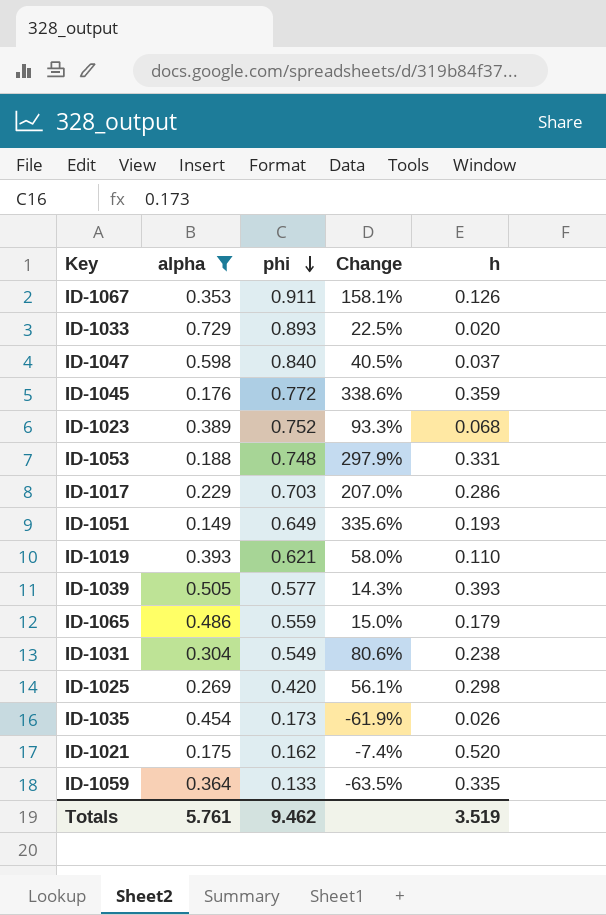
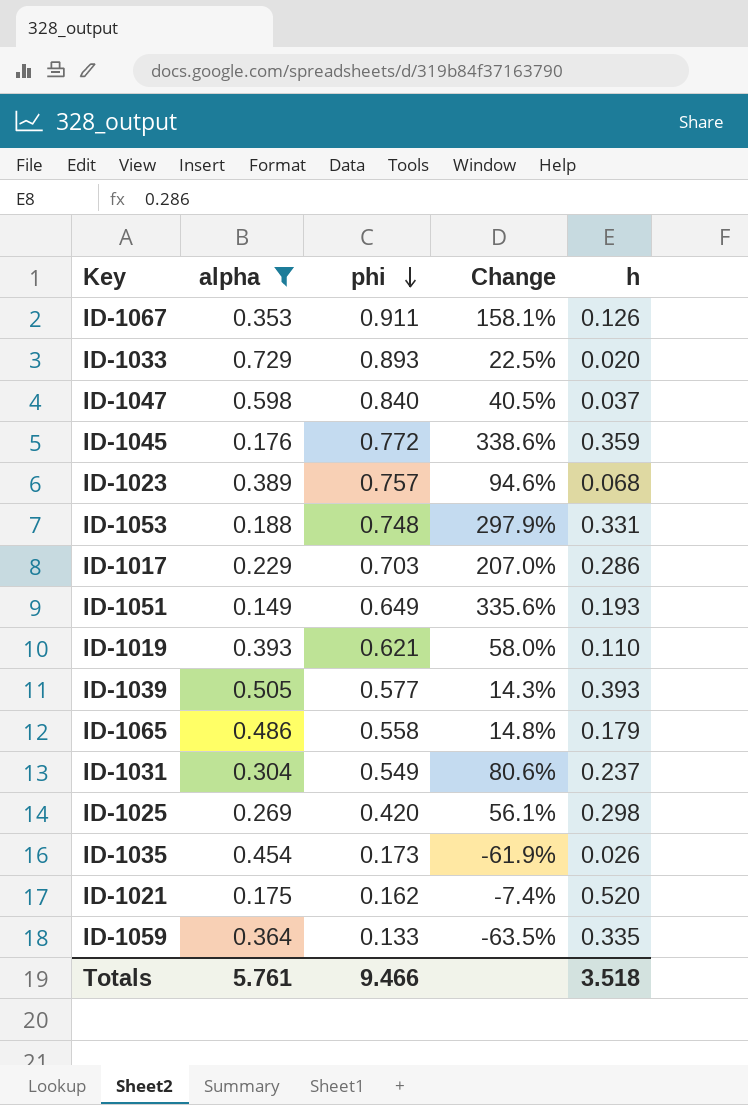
ID-1023 | phi: 0.752 -> 0.757
ID-1023 | Change: 93.3% -> 94.6%
ID-1065 | phi: 0.559 -> 0.558
ID-1065 | Change: 15.0% -> 14.8%
ID-1031 | h: 0.238 -> 0.237
Totals | phi: 9.462 -> 9.466
Totals | h: 3.519 -> 3.518

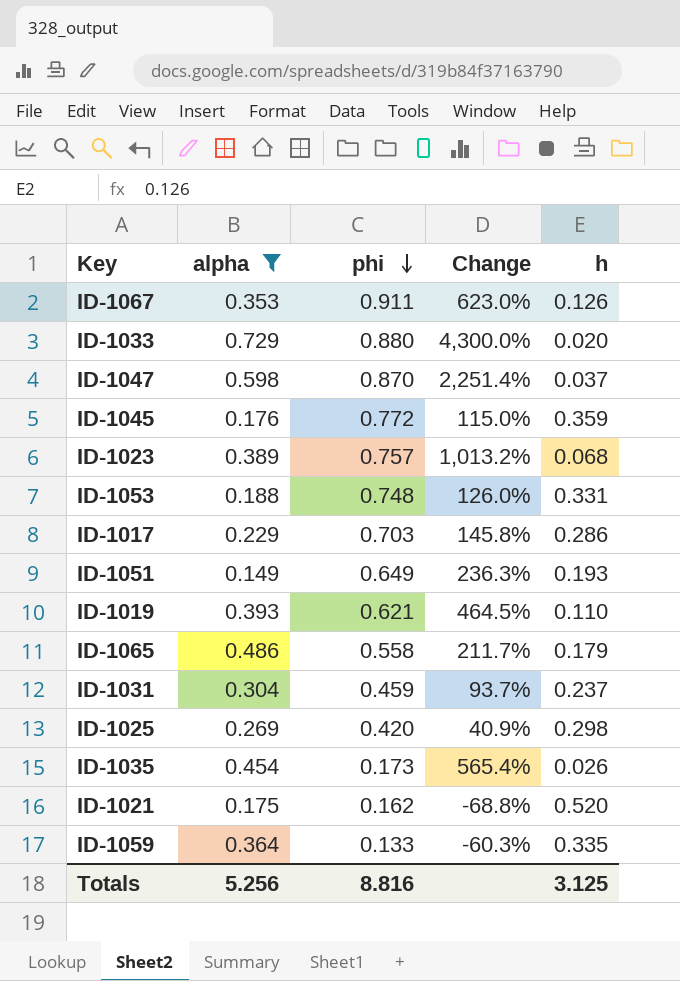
column Change | formula: ([phi] - [alpha]) / [alpha] -> ([phi] - [h]) / [h]
row ID-1039: 0.505 | 0.577 | 14.3% | 0.393 -> none
ID-1033 | phi: 0.893 -> 0.880
ID-1047 | phi: 0.840 -> 0.870
ID-1031 | phi: 0.549 -> 0.459
Totals | alpha: 5.761 -> 5.256
Totals | phi: 9.466 -> 8.816
Totals | h: 3.518 -> 3.125

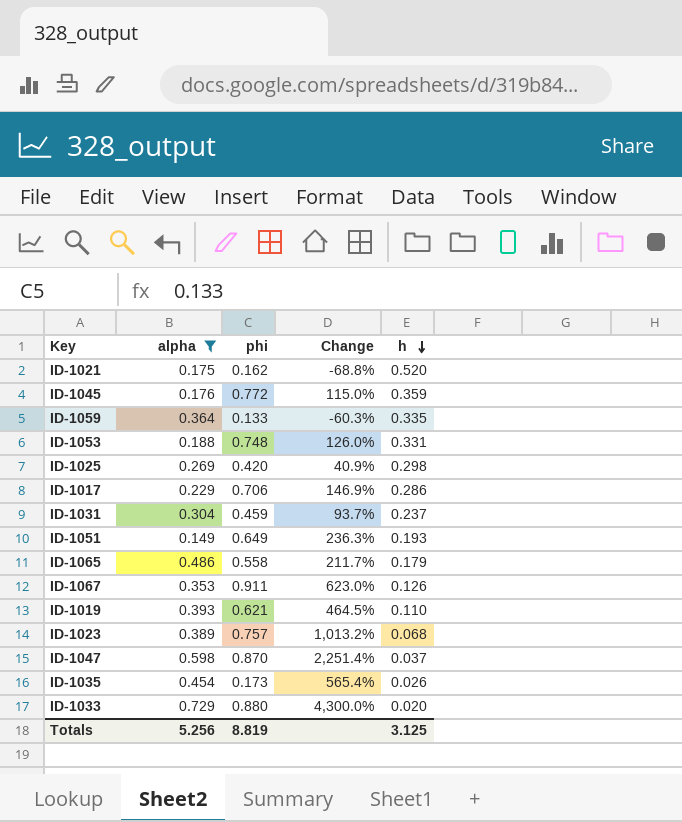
row order: phi descending -> h descending
ID-1017 | phi: 0.703 -> 0.706
ID-1017 | Change: 145.8% -> 146.9%
Totals | phi: 8.816 -> 8.819

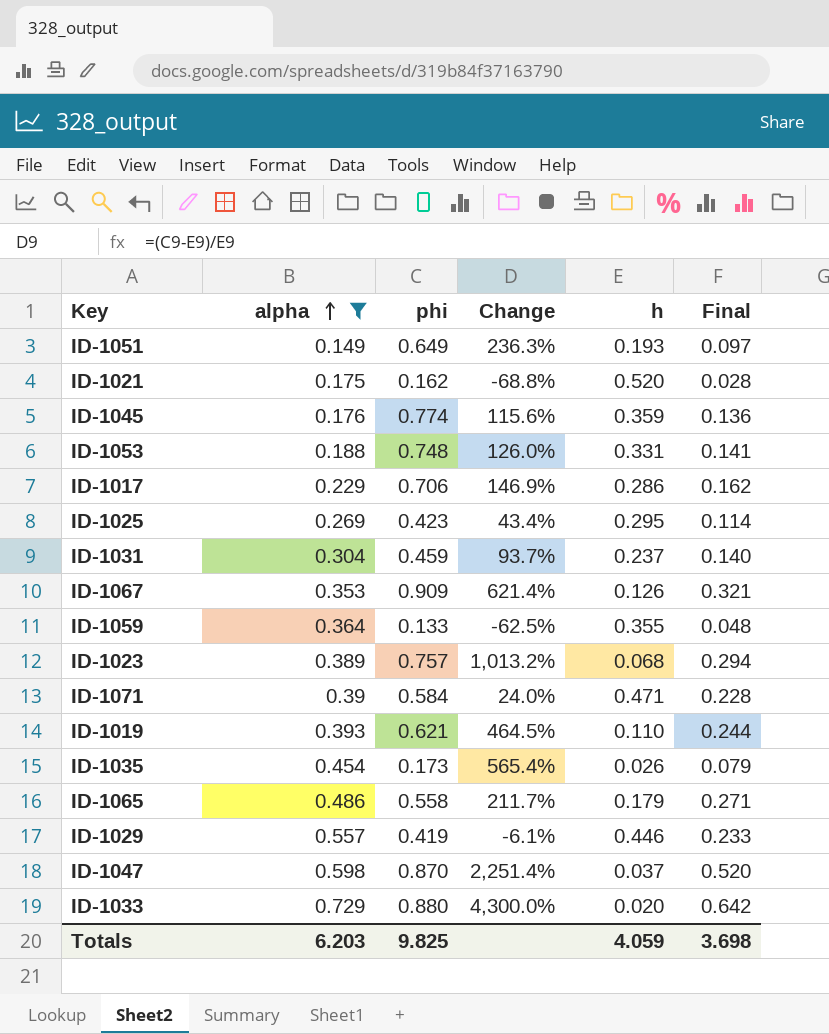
row order: h descending -> alpha ascending
column Final | formula: none -> [alpha] * [phi]
ID-1045 | phi: 0.772 -> 0.774
ID-1045 | Change: 115.0% -> 115.6%
ID-1025 | phi: 0.420 -> 0.423
ID-1025 | Change: 40.9% -> 43.4%
ID-1025 | h: 0.298 -> 0.295
ID-1067 | phi: 0.911 -> 0.909
ID-1067 | Change: 623.0% -> 621.4%
ID-1059 | Change: -60.3% -> -62.5%
ID-1059 | h: 0.335 -> 0.355
row ID-1071: none -> 0.39 | 0.584 | 24.0% | 0.471 | 0.228
row ID-1029: none -> 0.557 | 0.419 | -6.1% | 0.446 | 0.233
Totals | alpha: 5.256 -> 6.203
Totals | phi: 8.819 -> 9.825
Totals | h: 3.125 -> 4.059

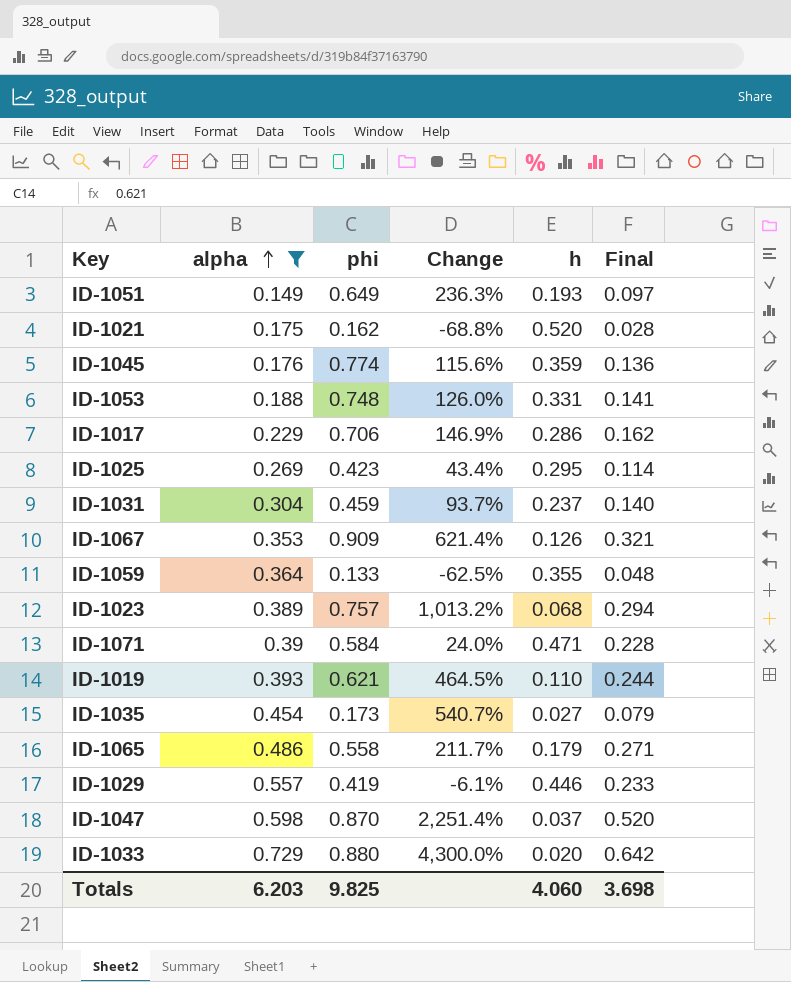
ID-1035 | Change: 565.4% -> 540.7%
ID-1035 | h: 0.026 -> 0.027
Totals | h: 4.059 -> 4.060

